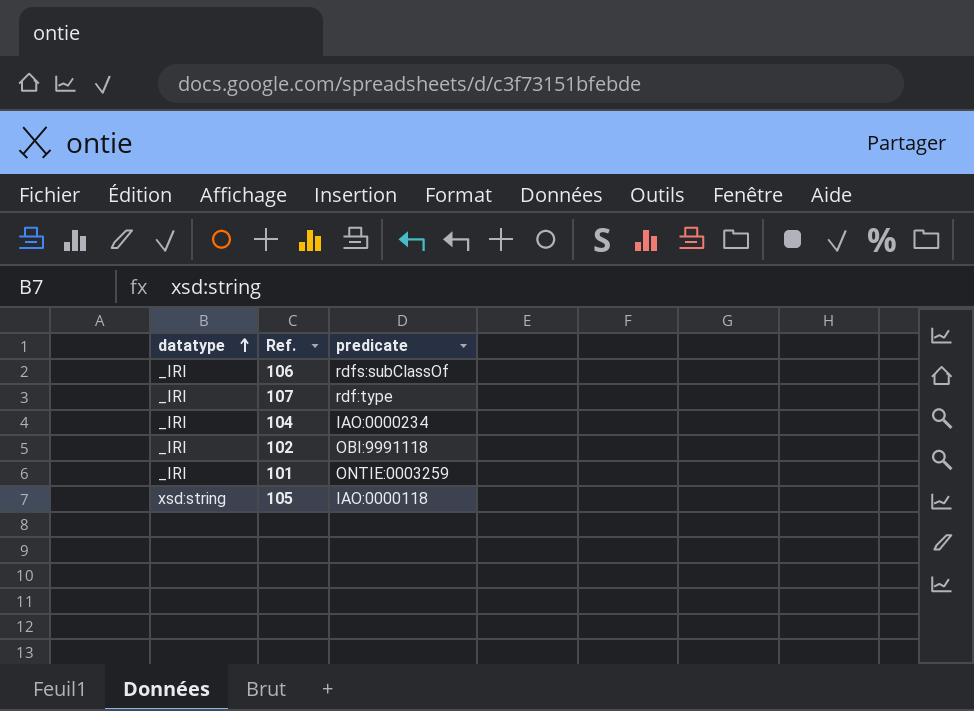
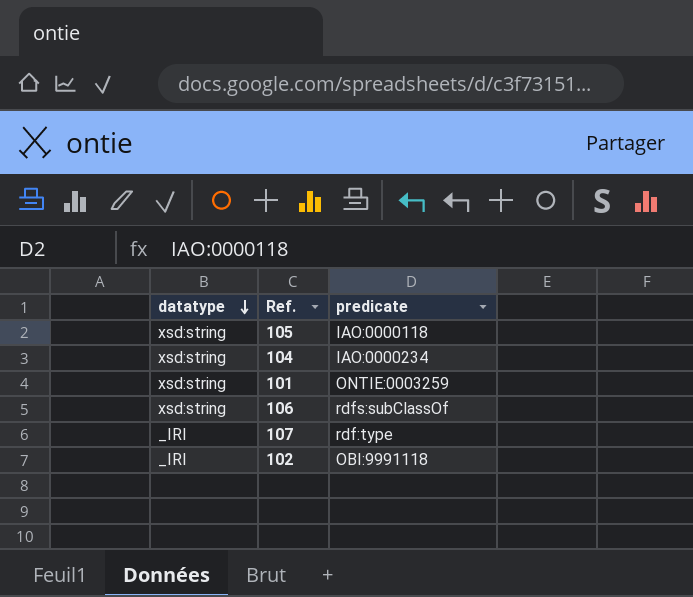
row order: datatype ascending -> datatype descending
104 | datatype: _IRI -> xsd:string
101 | datatype: _IRI -> xsd:string
106 | datatype: _IRI -> xsd:string

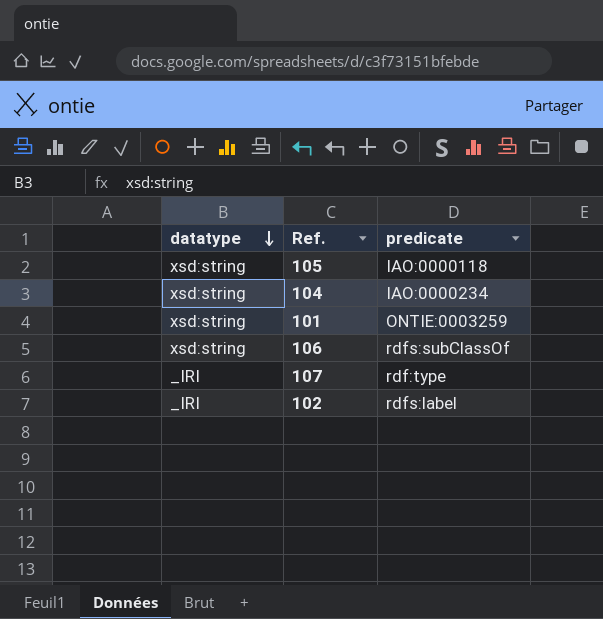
102 | predicate: OBI:9991118 -> rdfs:label

